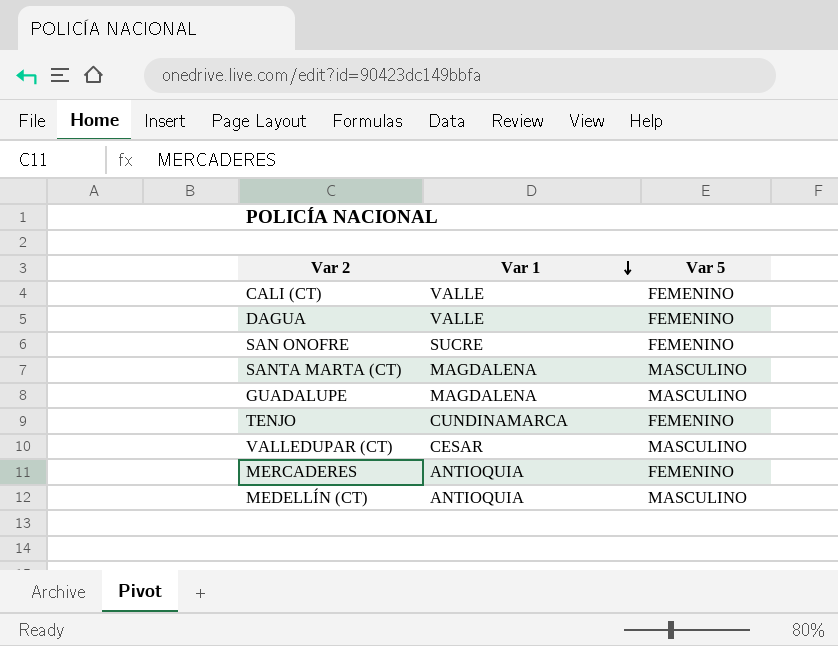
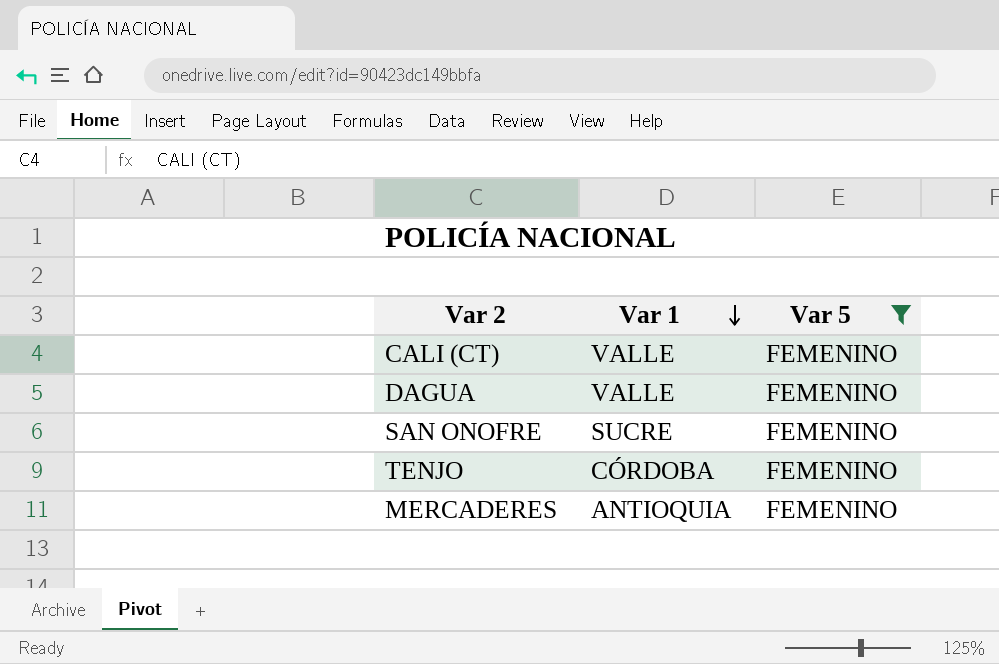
filter: none -> Var 5 = FEMENINO
TENJO | Var 1: CUNDINAMARCA -> CÓRDOBA

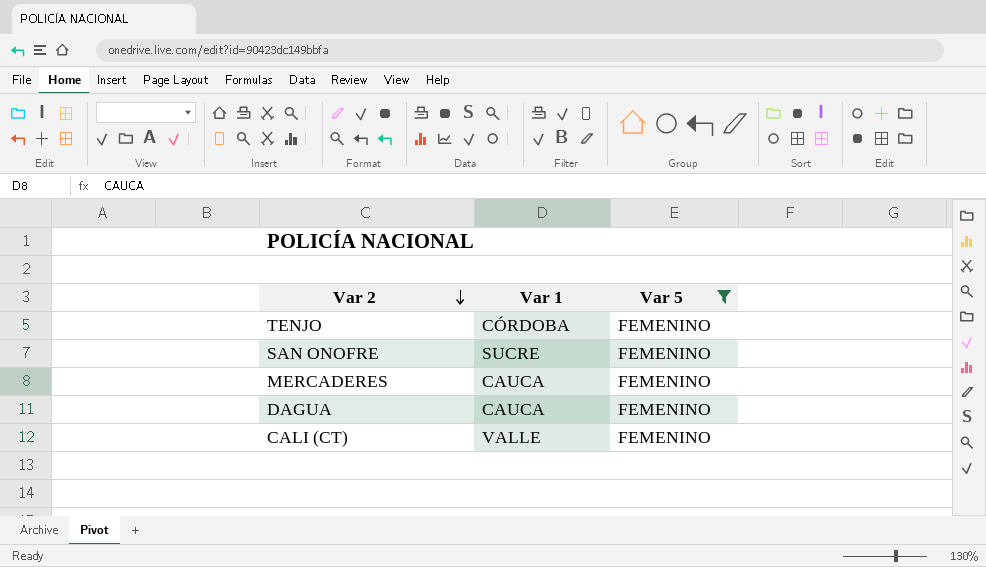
row order: Var 1 descending -> Var 2 descending
MERCADERES | Var 1: ANTIOQUIA -> CAUCA
DAGUA | Var 1: VALLE -> CAUCA

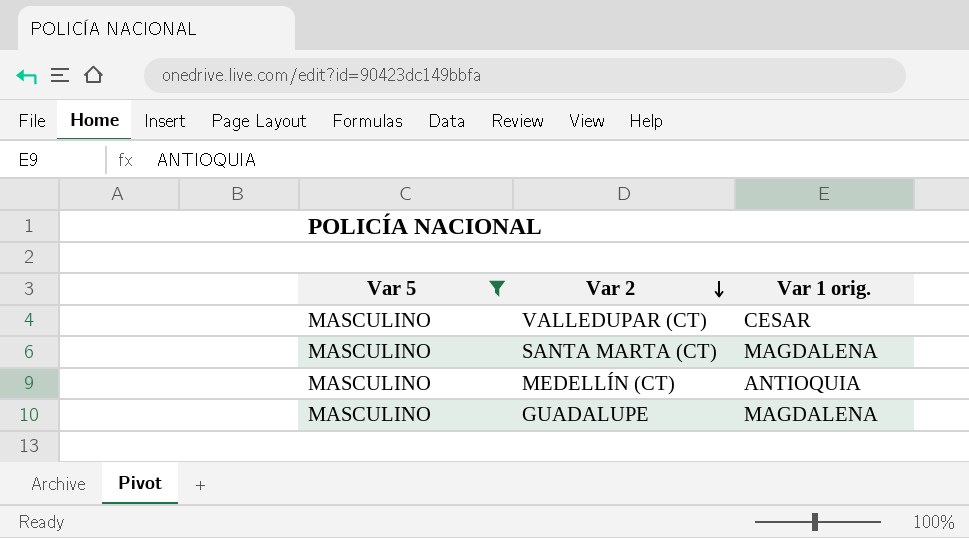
filter: Var 5 = FEMENINO -> Var 5 = MASCULINO
column Var 5 | position: 3 -> 1
column name: Var 1 -> Var 1 orig.

